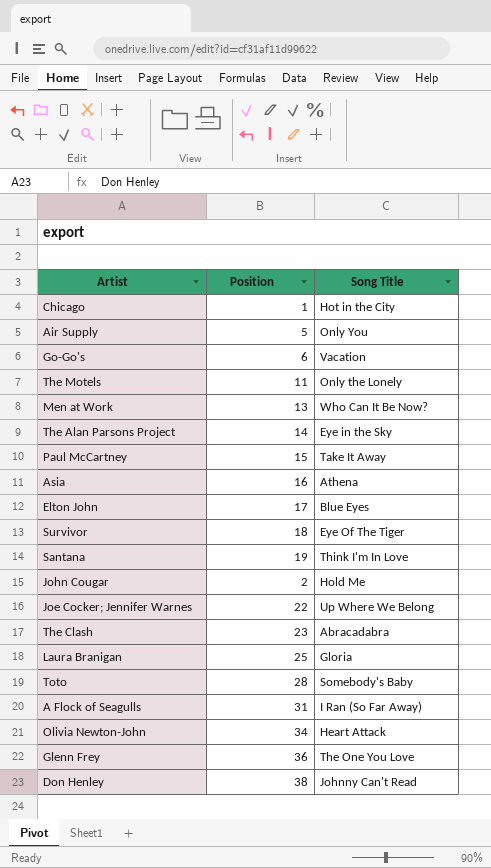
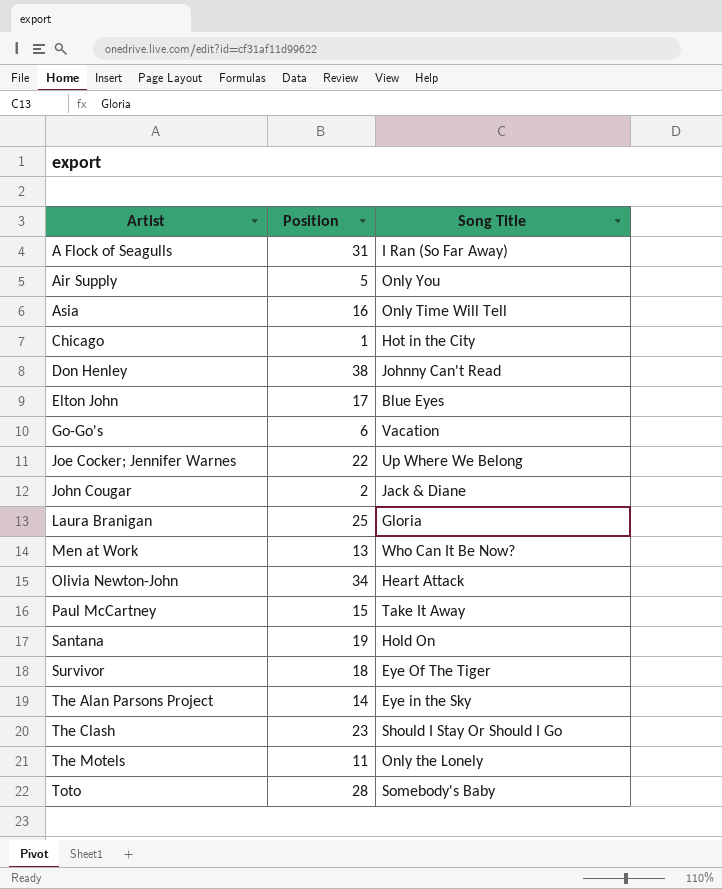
row order: none -> Artist ascending
row Glenn Frey: 36 | The One You Love -> none
Asia | Song Title: Athena -> Only Time Will Tell
John Cougar | Song Title: Hold Me -> Jack & Diane
Santana | Song Title: Think I'm In Love -> Hold On
The Clash | Song Title: Abracadabra -> Should I Stay Or Should I Go

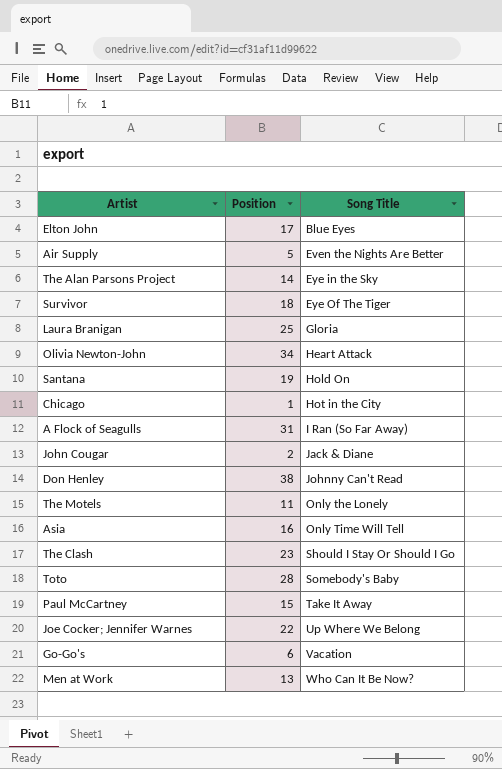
row order: Artist ascending -> Song Title ascending
Air Supply | Song Title: Only You -> Even the Nights Are Better

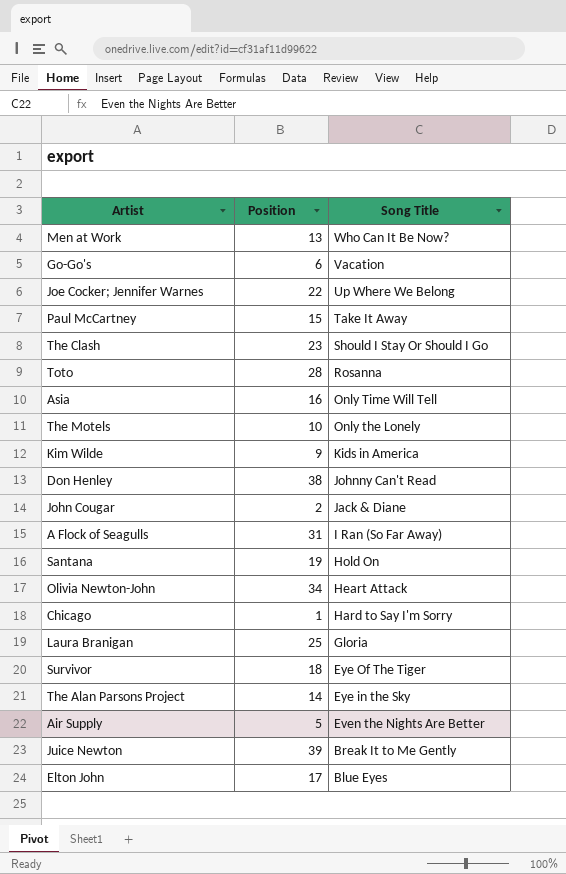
row order: Song Title ascending -> Song Title descending
Toto | Song Title: Somebody's Baby -> Rosanna
The Motels | Position: 11 -> 10
row Kim Wilde: none -> 9 | Kids in America
Chicago | Song Title: Hot in the City -> Hard to Say I'm Sorry
row Juice Newton: none -> 39 | Break It to Me Gently

